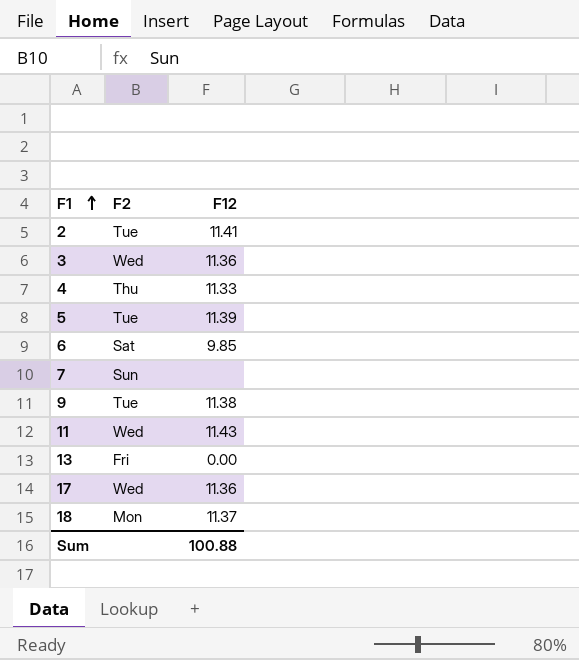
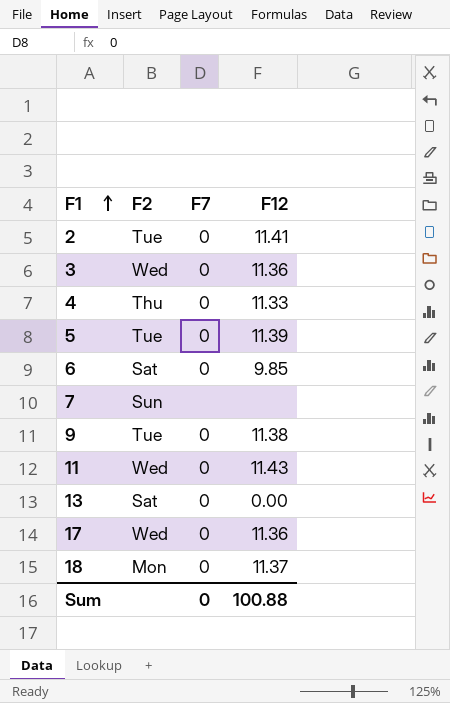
column F7 | position: none -> 3
13 | F2: Fri -> Sat

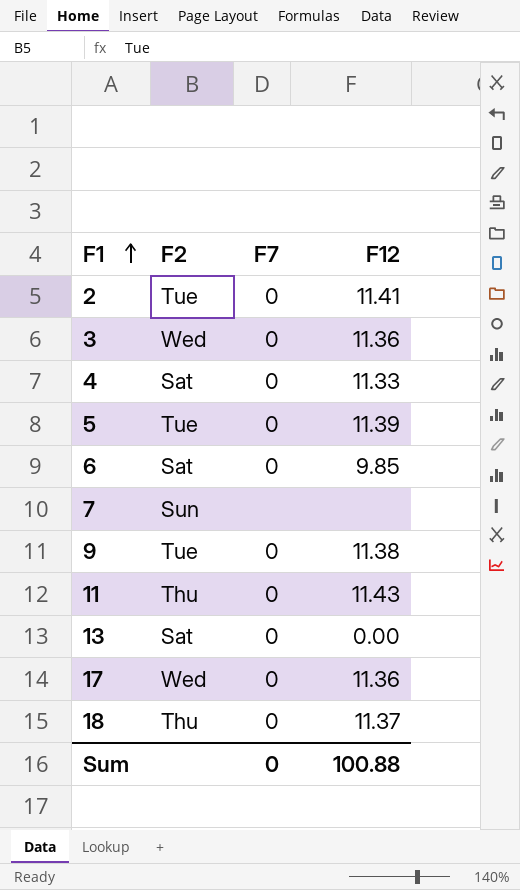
4 | F2: Thu -> Sat
11 | F2: Wed -> Thu
18 | F2: Mon -> Thu

